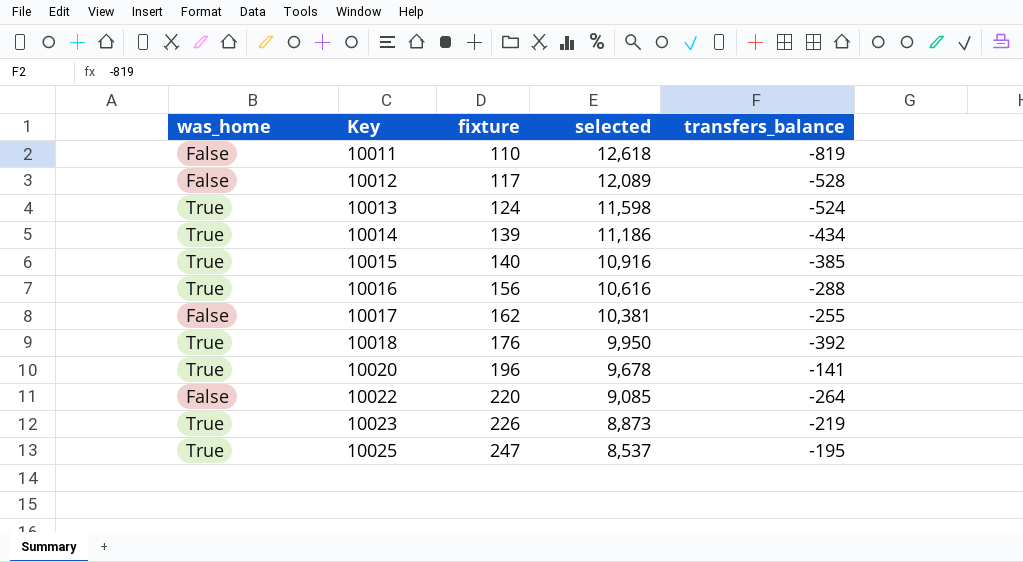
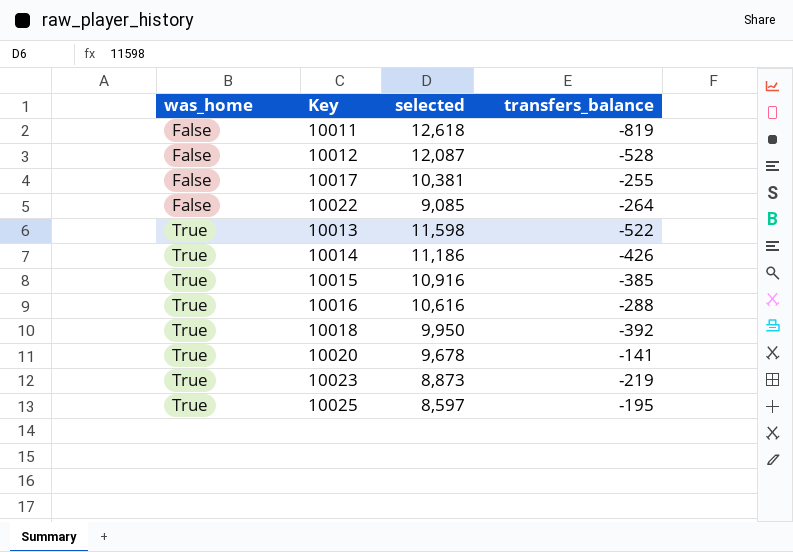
row order: Key ascending -> was_home ascending
column fixture | position: 3 -> none
10012 | selected: 12,089 -> 12,087
10013 | transfers_balance: -524 -> -522
10014 | transfers_balance: -434 -> -426
10025 | selected: 8,537 -> 8,597

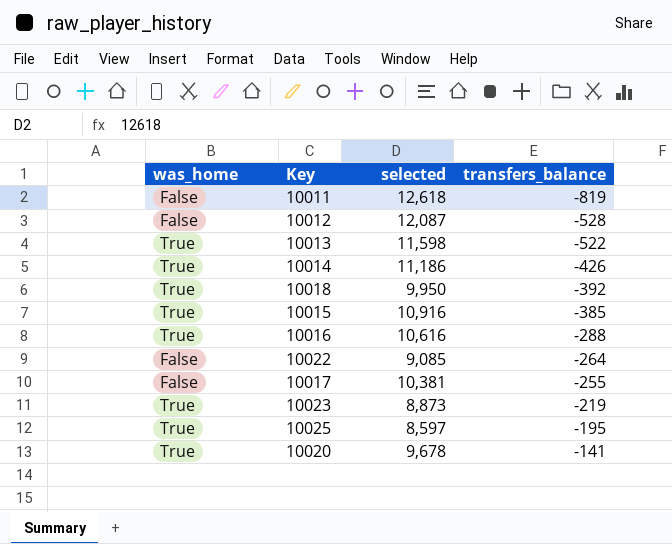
row order: was_home ascending -> transfers_balance ascending

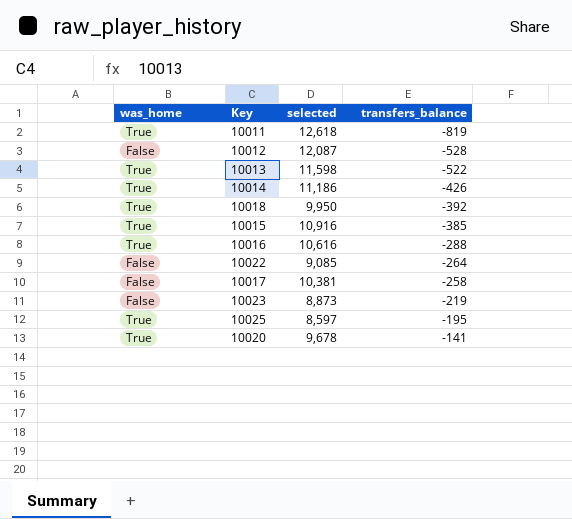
10011 | was_home: False -> True
10017 | transfers_balance: -255 -> -258
10023 | was_home: True -> False

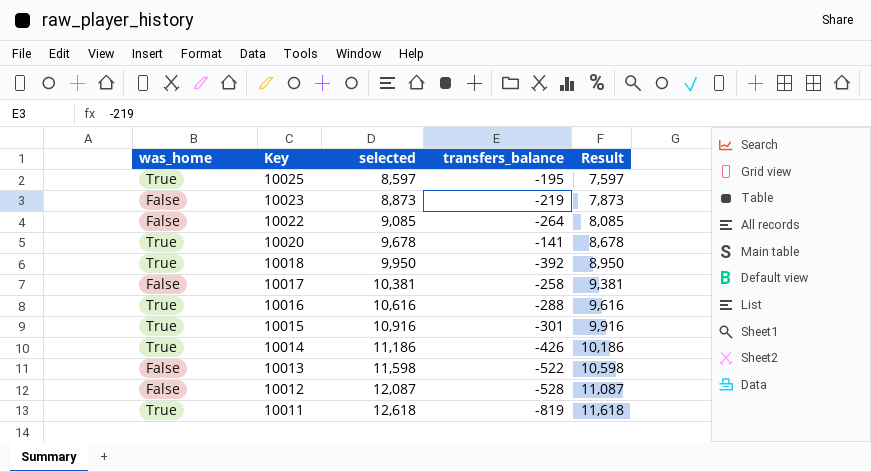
row order: transfers_balance ascending -> Key descending
column Result | formula: none -> [selected] - 1000
10015 | transfers_balance: -385 -> -301
10013 | was_home: True -> False

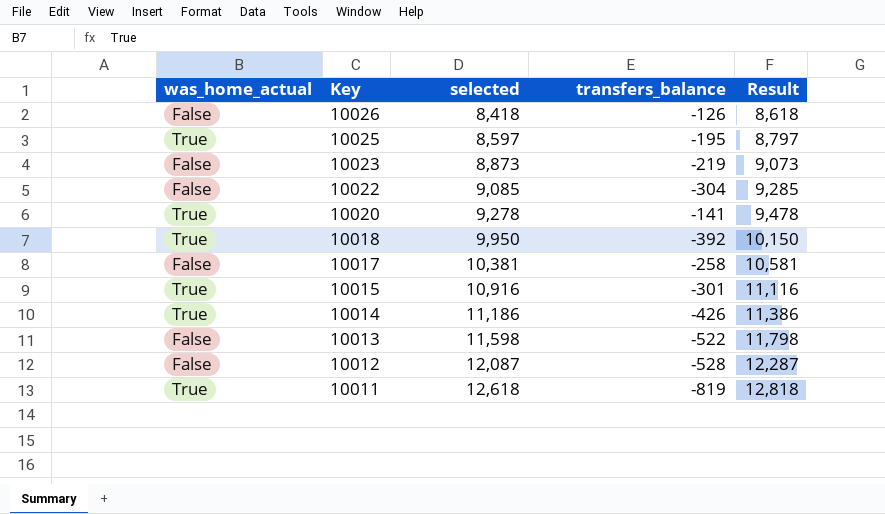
column name: was_home -> was_home_actual
column Result | formula: [selected] - 1000 -> [selected] + 200
row 10016: True | 10,616 | -288 | 9,616 -> none
row 10026: none -> False | 8,418 | -126 | 8,618
10022 | transfers_balance: -264 -> -304
10020 | selected: 9,678 -> 9,278

